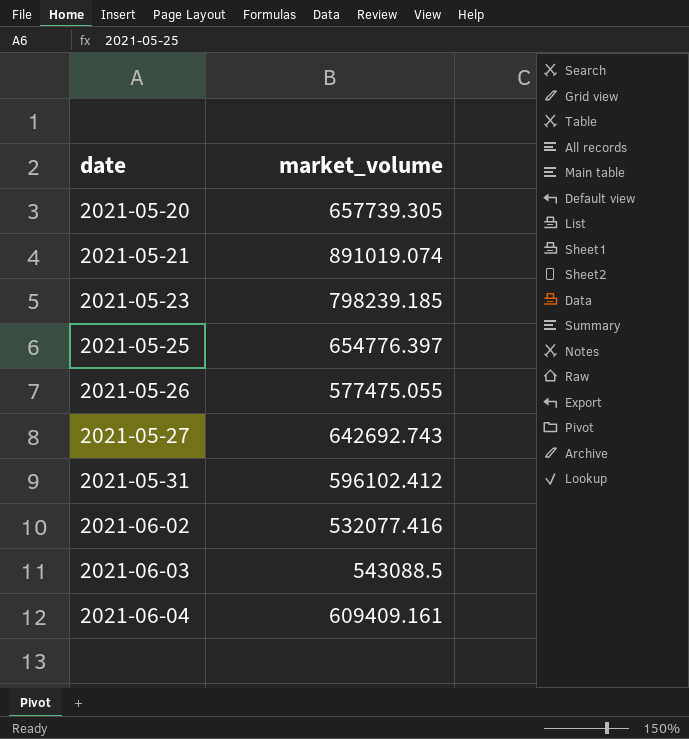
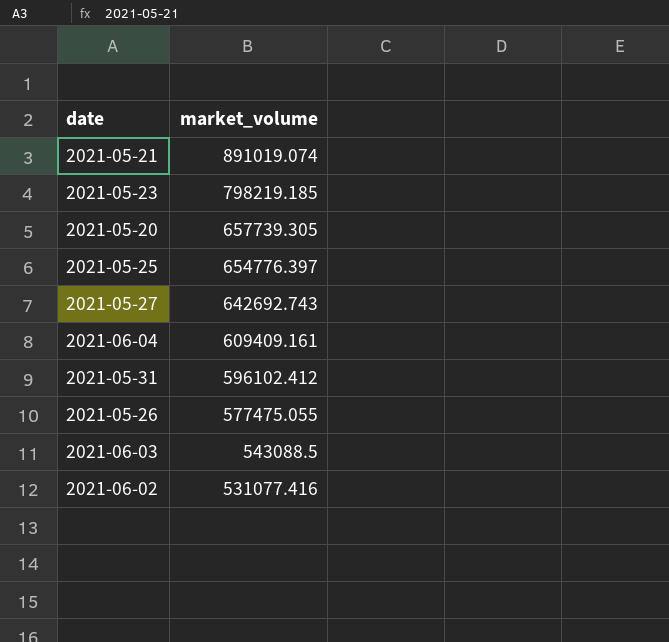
row order: date ascending -> market_volume descending
2021-05-23 | market_volume: 798239.185 -> 798219.185
2021-06-02 | market_volume: 532077.416 -> 531077.416

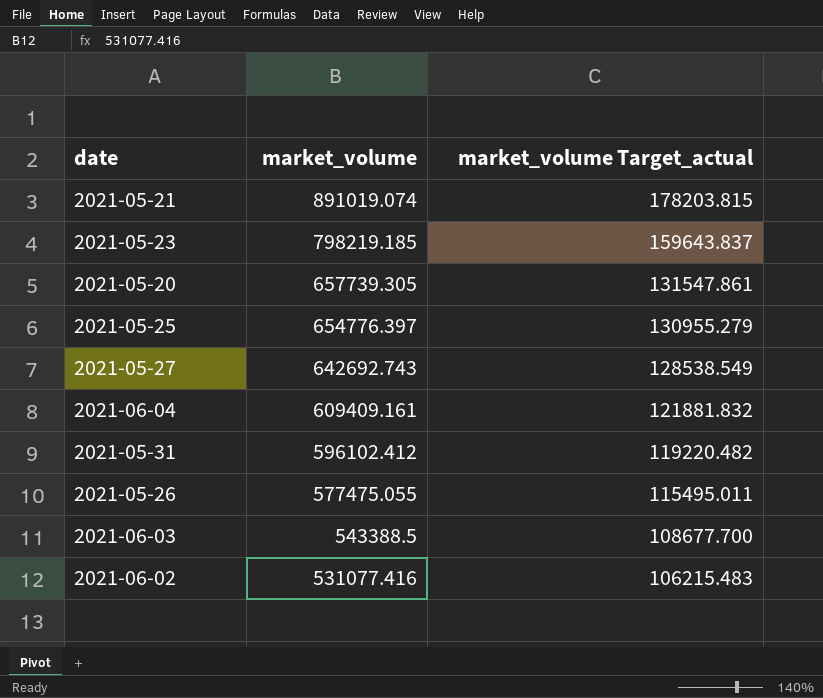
column market_volume Target_actual | formula: none -> [market_volume] * 0.2
2021-06-03 | market_volume: 543088.5 -> 543388.5

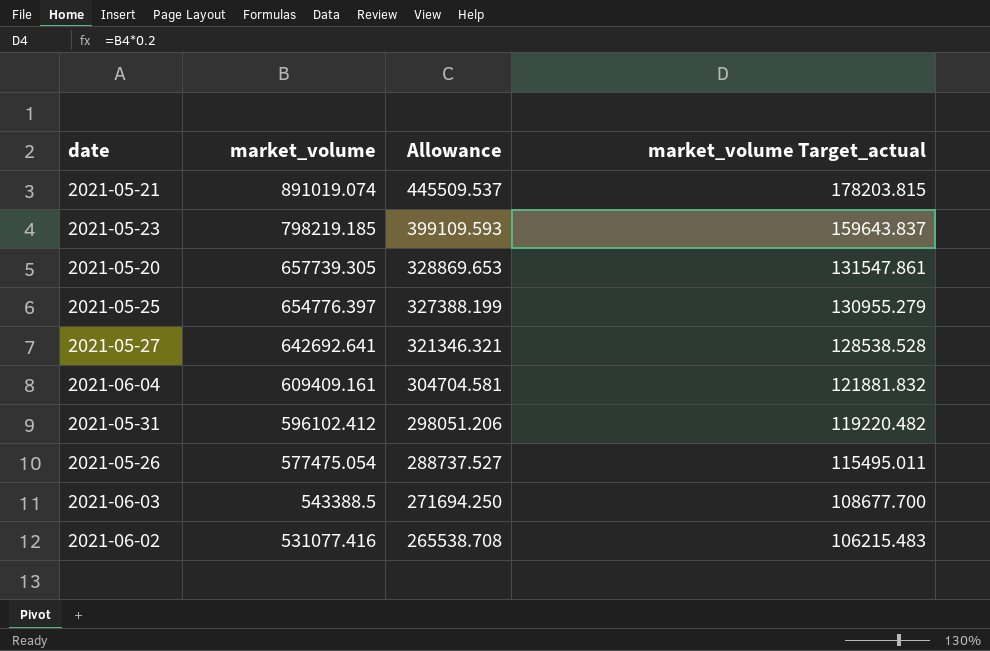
column Allowance | formula: none -> [market_volume] * 0.5
2021-05-27 | market_volume: 642692.743 -> 642692.641
2021-05-27 | market_volume Target_actual: 128538.549 -> 128538.528
2021-05-26 | market_volume: 577475.055 -> 577475.054

